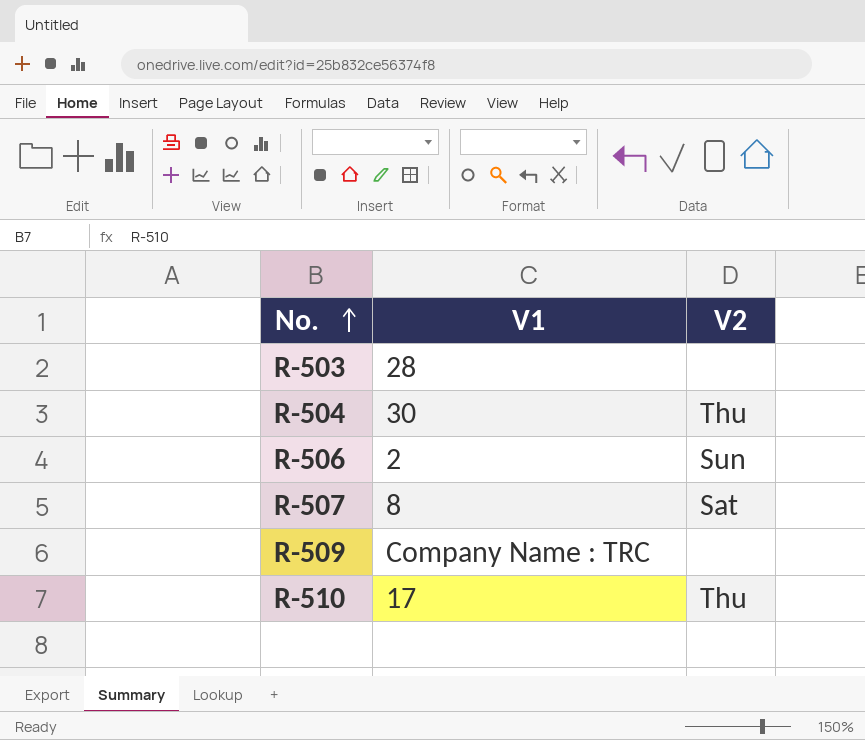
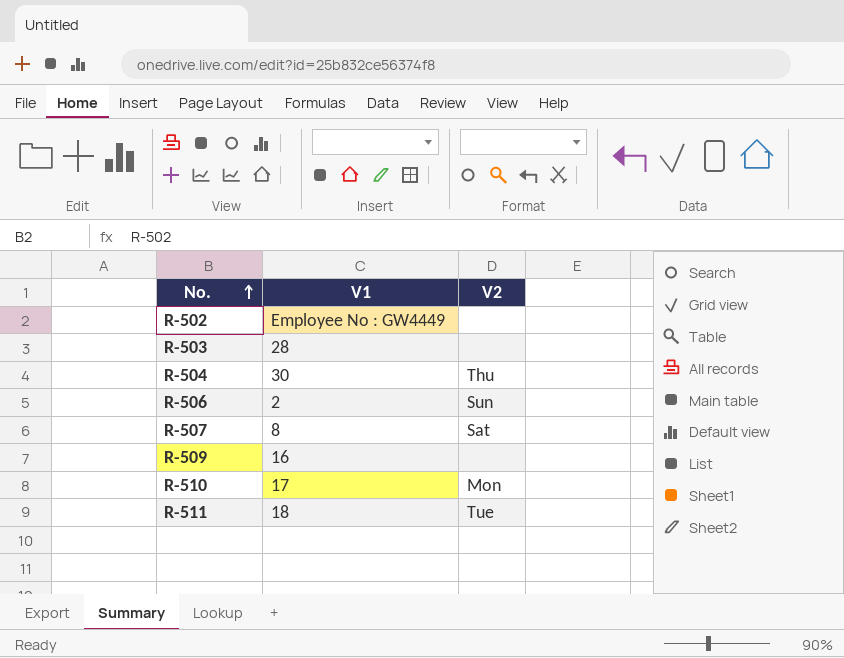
row R-502: none -> Employee No : GW4449 | none
R-509 | V1: Company Name : TRC -> 16
R-510 | V2: Thu -> Mon
row R-511: none -> 18 | Tue

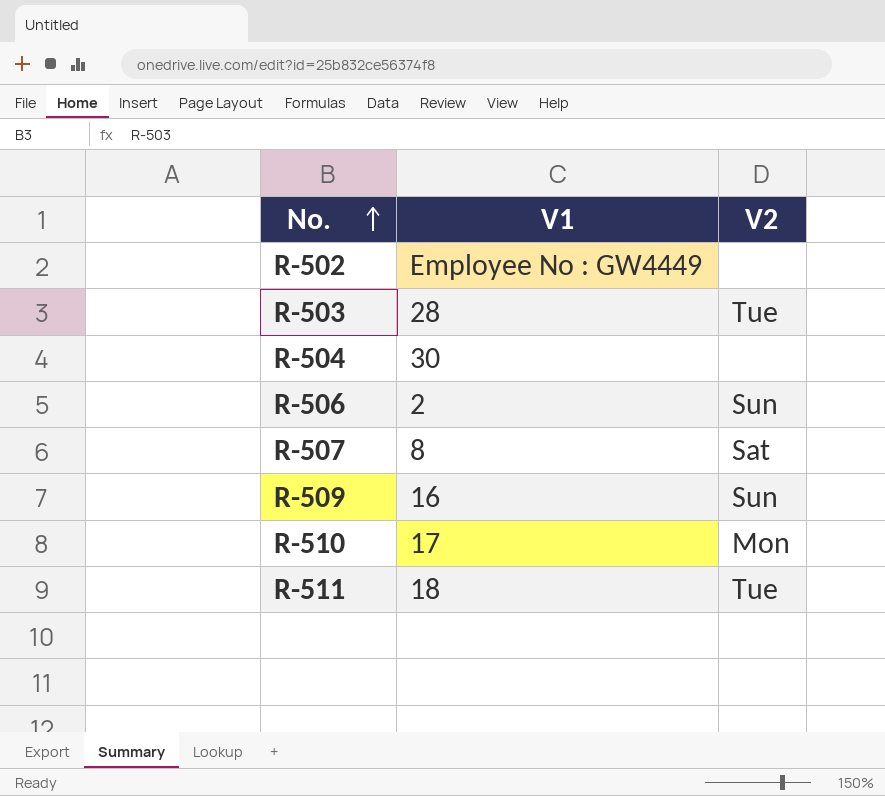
R-503 | V2: none -> Tue
R-504 | V2: Thu -> none
R-509 | V2: none -> Sun

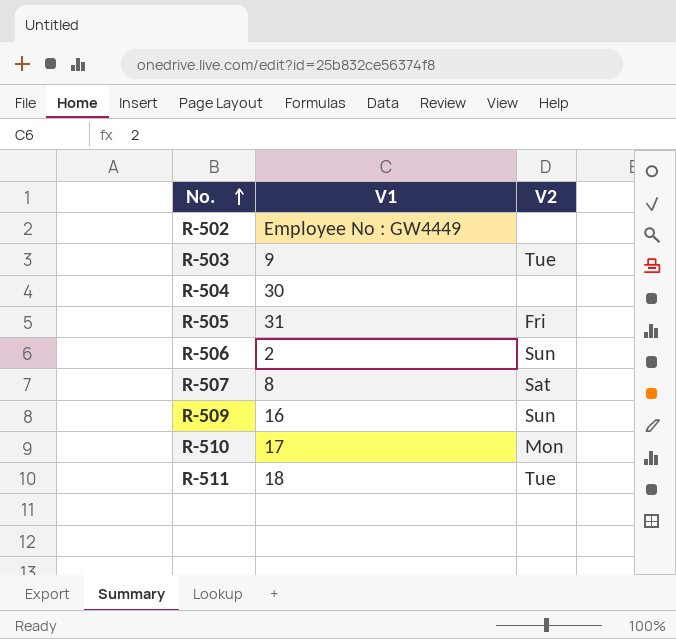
R-503 | V1: 28 -> 9
row R-505: none -> 31 | Fri

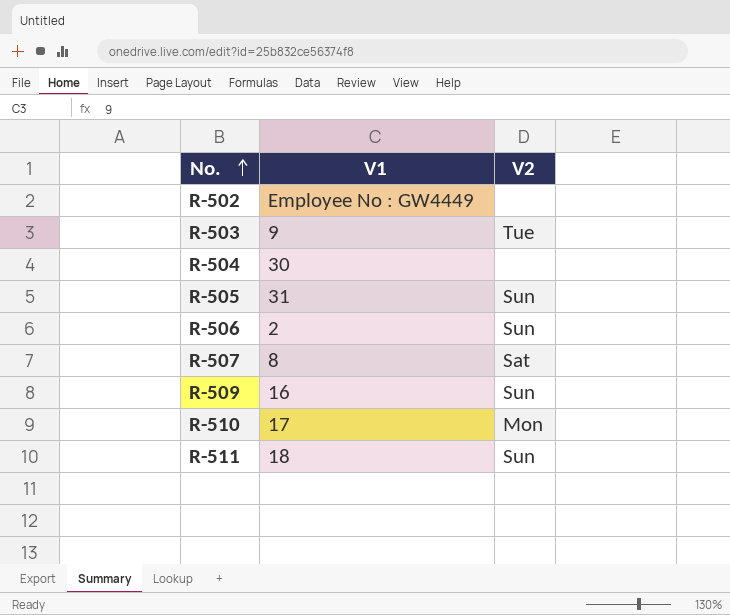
R-505 | V2: Fri -> Sun
R-511 | V2: Tue -> Sun

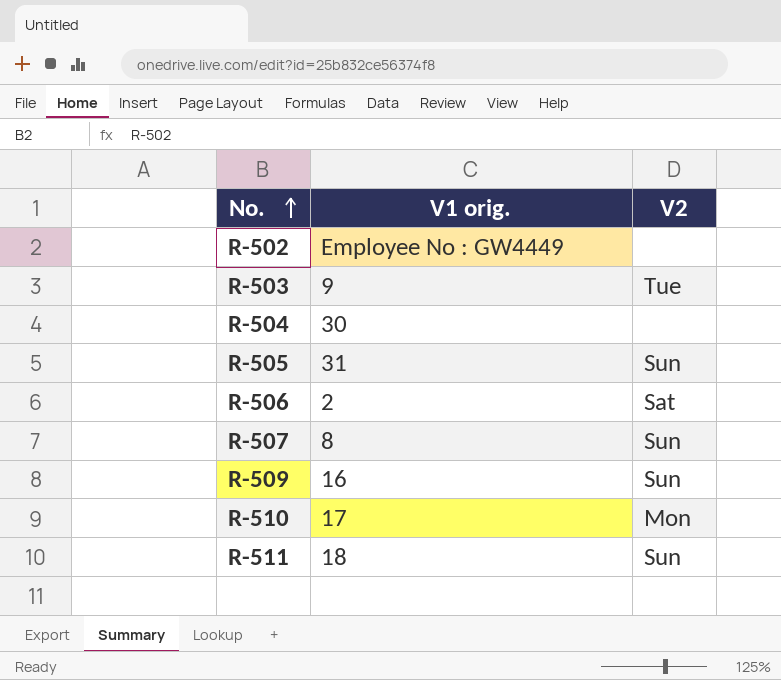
column name: V1 -> V1 orig.
R-506 | V2: Sun -> Sat
R-507 | V2: Sat -> Sun

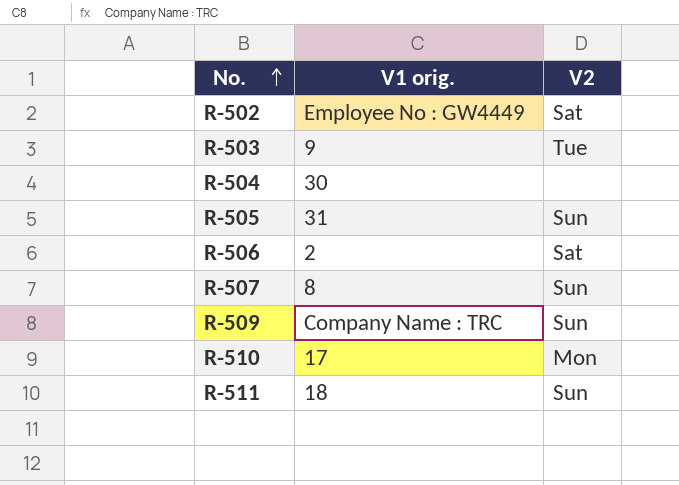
R-502 | V2: none -> Sat
R-509 | V1 orig.: 16 -> Company Name : TRC

